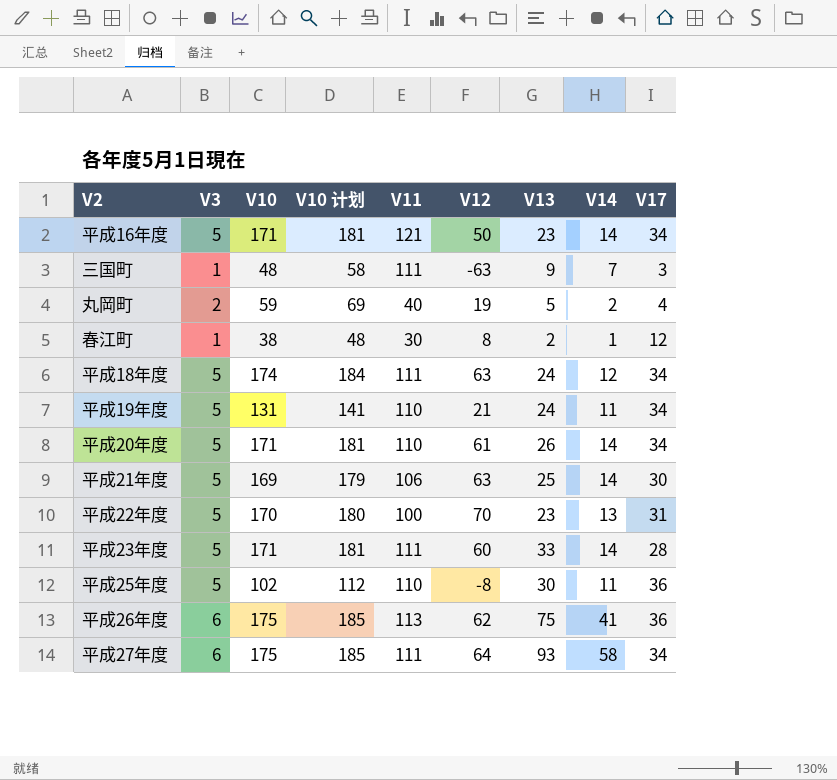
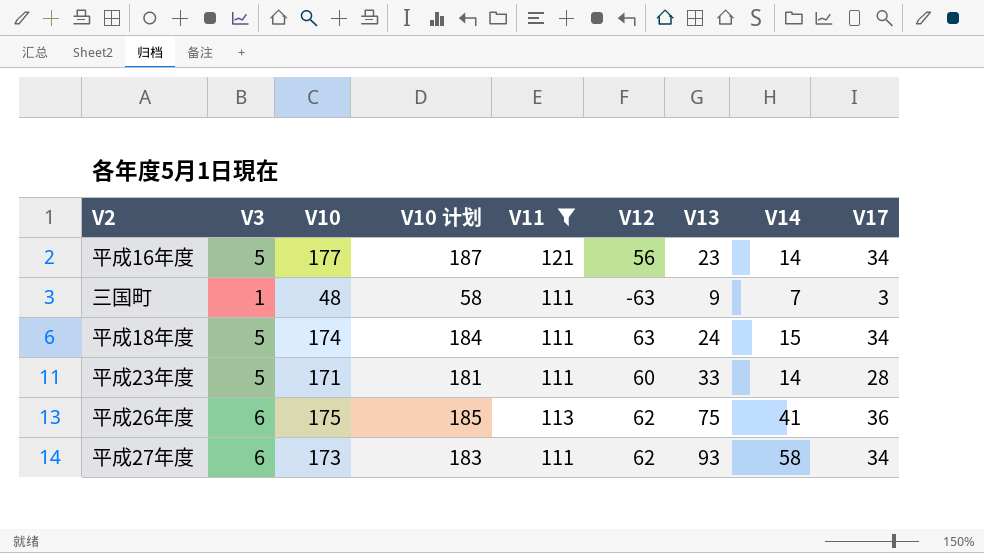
filter: none -> V11 >= 111
平成16年度 | V10: 171 -> 177
平成16年度 | V10 计划: 181 -> 187
平成16年度 | V12: 50 -> 56
平成18年度 | V14: 12 -> 15
平成27年度 | V10: 175 -> 173
平成27年度 | V10 计划: 185 -> 183
平成27年度 | V12: 64 -> 62

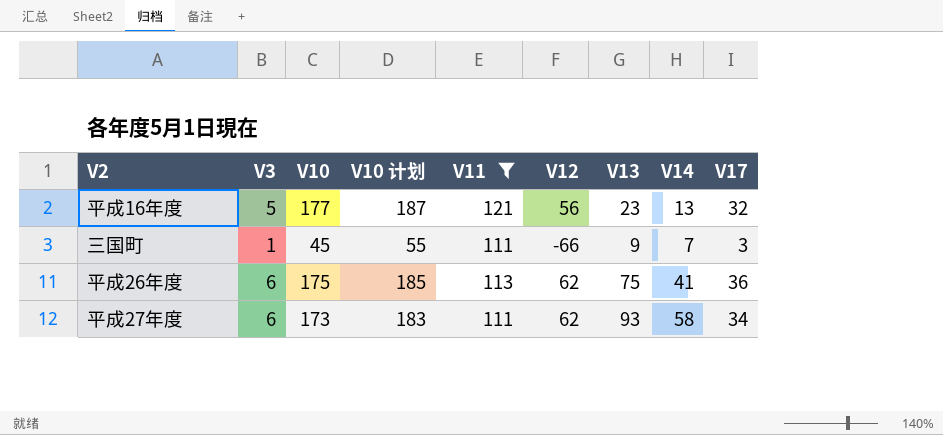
row 平成18年度: 5 | 174 | 184 | 111 | 63 | 24 | 15 | 34 -> none
row 平成23年度: 5 | 171 | 181 | 111 | 60 | 33 | 14 | 28 -> none
平成16年度 | V14: 14 -> 13
平成16年度 | V17: 34 -> 32
三国町 | V10: 48 -> 45
三国町 | V10 计划: 58 -> 55
三国町 | V12: -63 -> -66

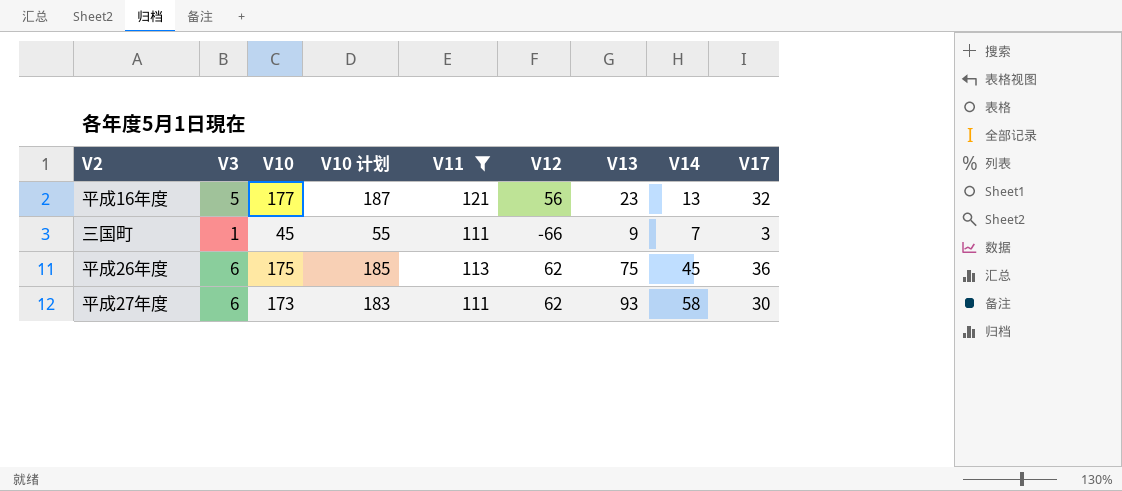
平成26年度 | V14: 41 -> 45
平成27年度 | V17: 34 -> 30

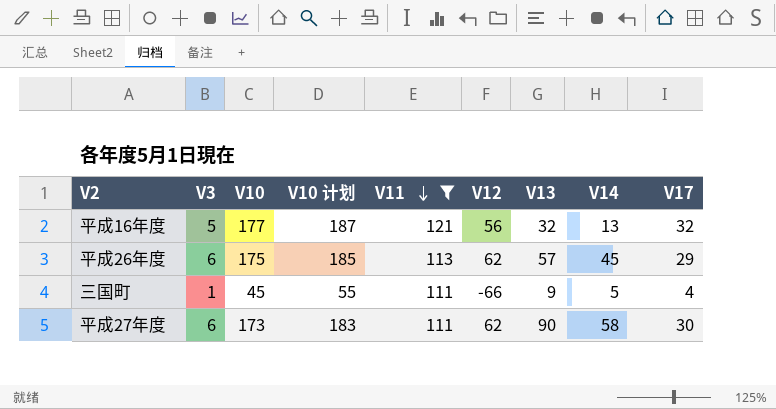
row order: none -> V11 descending
平成16年度 | V13: 23 -> 32
平成26年度 | V13: 75 -> 57
平成26年度 | V17: 36 -> 29
三国町 | V14: 7 -> 5
三国町 | V17: 3 -> 4
平成27年度 | V13: 93 -> 90

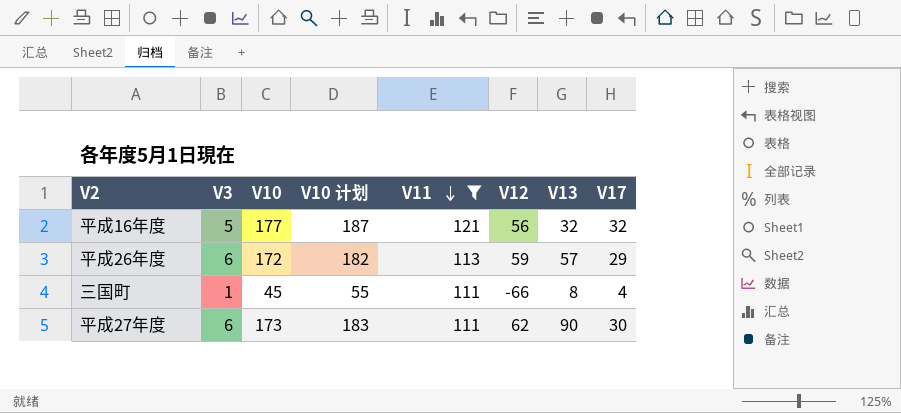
column V14 | position: 8 -> none
平成26年度 | V10: 175 -> 172
平成26年度 | V10 计划: 185 -> 182
平成26年度 | V12: 62 -> 59
三国町 | V13: 9 -> 8

